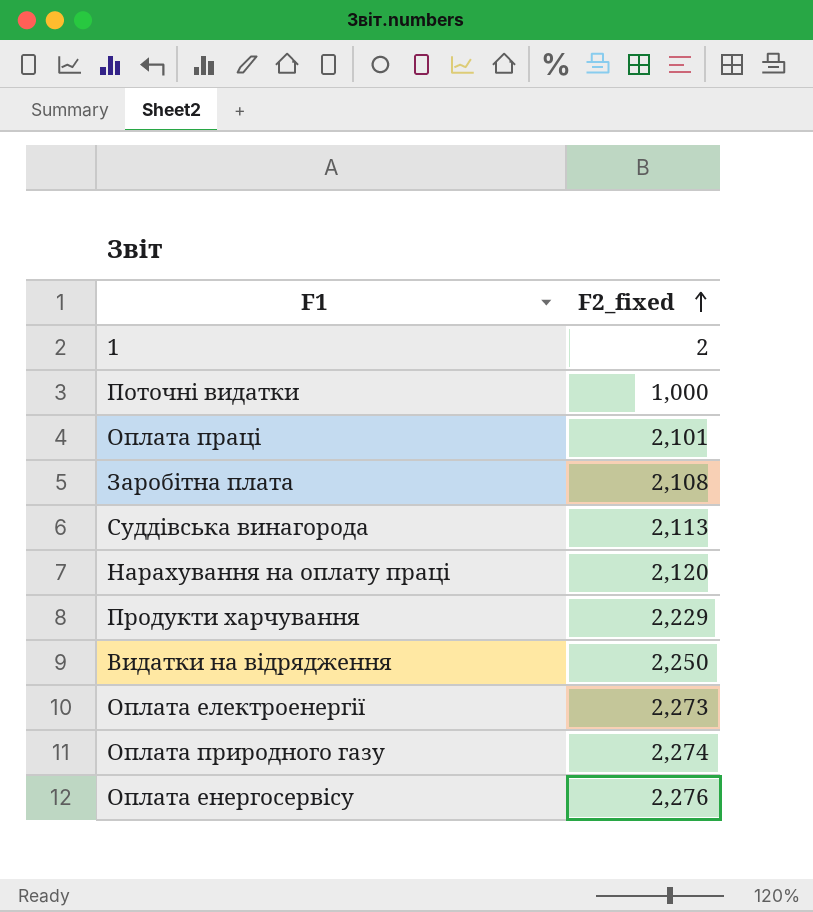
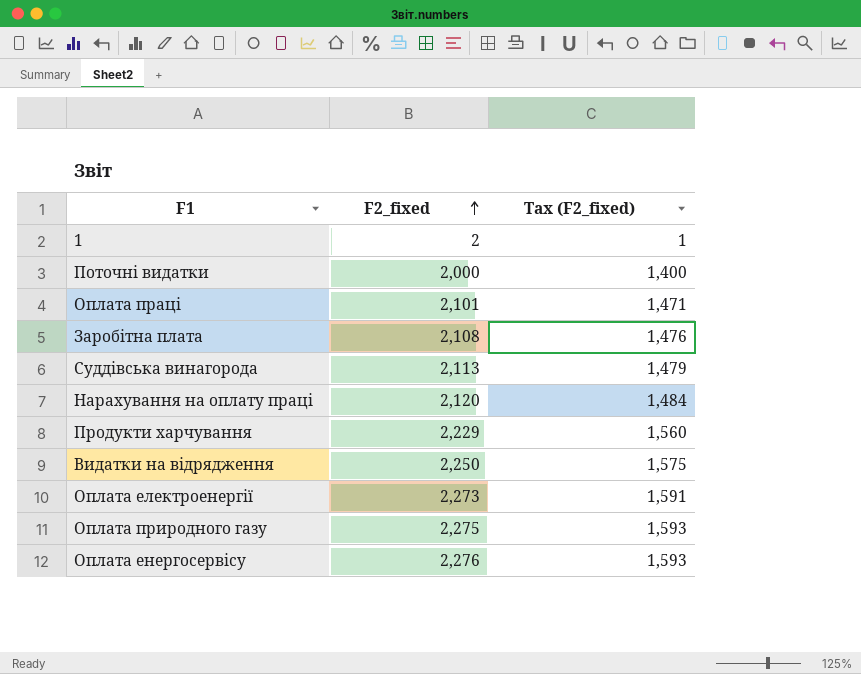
column Tax (F2_fixed) | formula: none -> [F2_fixed] * 0.7
Поточні видатки | F2_fixed: 1,000 -> 2,000
Оплата природного газу | F2_fixed: 2,274 -> 2,275

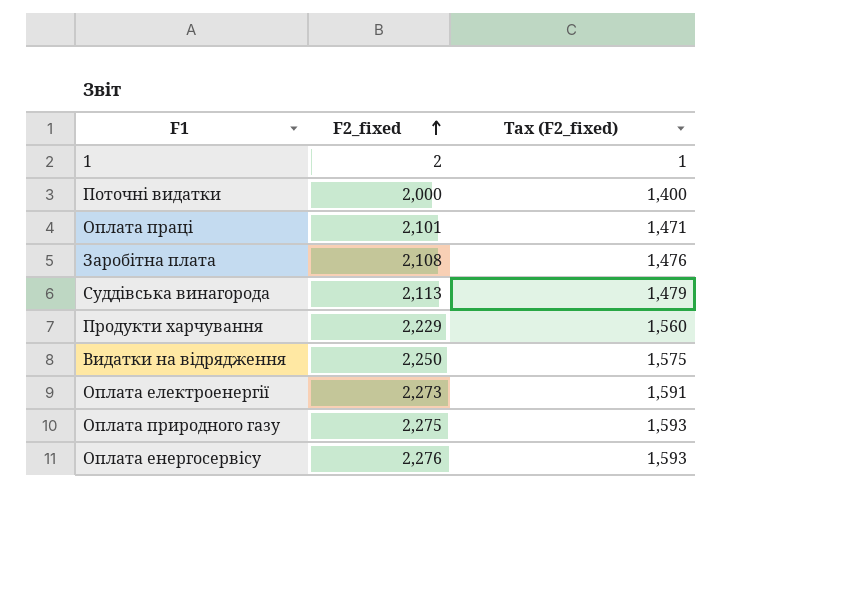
row Нарахування на оплату праці: 2,120 | 1,484 -> none

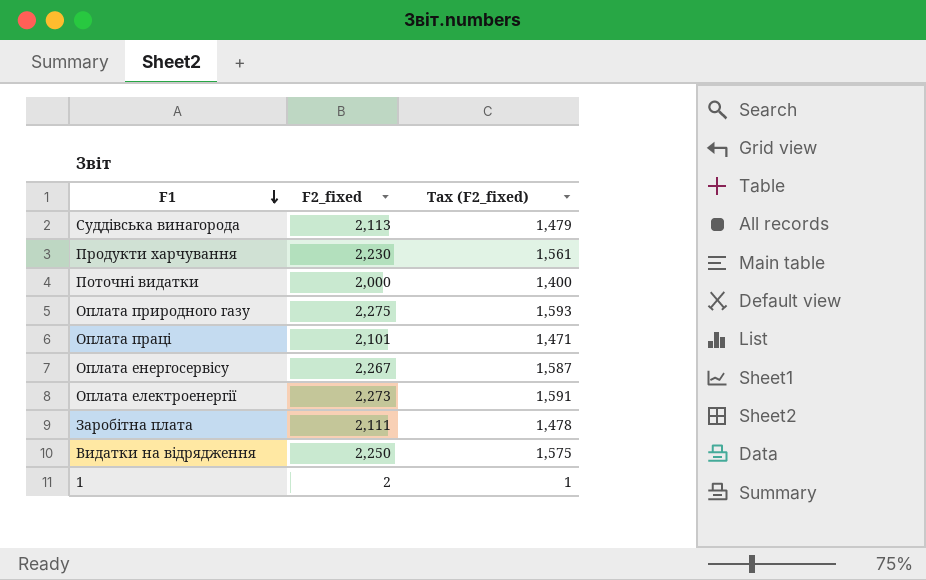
row order: F2_fixed ascending -> F1 descending
Продукти харчування | F2_fixed: 2,229 -> 2,230
Продукти харчування | Tax (F2_fixed): 1,560 -> 1,561
Оплата енергосервісу | F2_fixed: 2,276 -> 2,267
Оплата енергосервісу | Tax (F2_fixed): 1,593 -> 1,587
Заробітна плата | F2_fixed: 2,108 -> 2,111
Заробітна плата | Tax (F2_fixed): 1,476 -> 1,478

